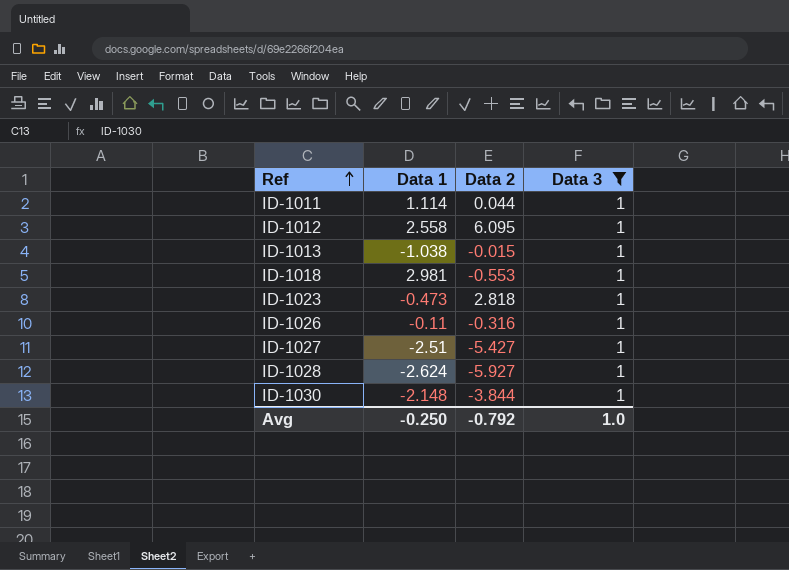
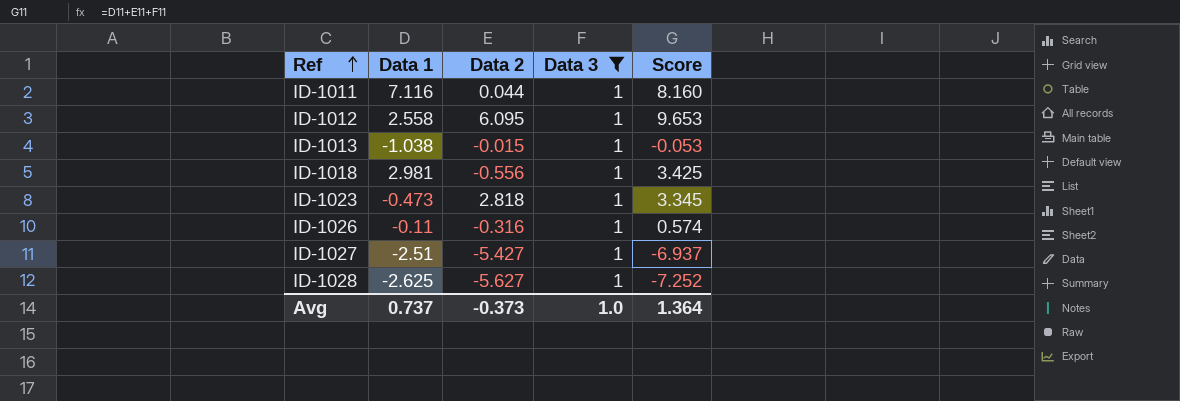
column Score | formula: none -> [Data 1] + [Data 2] + [Data 3]
row ID-1030: -2.148 | -3.844 | 1 -> none
ID-1011 | Data 1: 1.114 -> 7.116
ID-1018 | Data 2: -0.553 -> -0.556
ID-1028 | Data 1: -2.624 -> -2.625
ID-1028 | Data 2: -5.927 -> -5.627
Avg | Data 1: -0.250 -> 0.737
Avg | Data 2: -0.792 -> -0.373

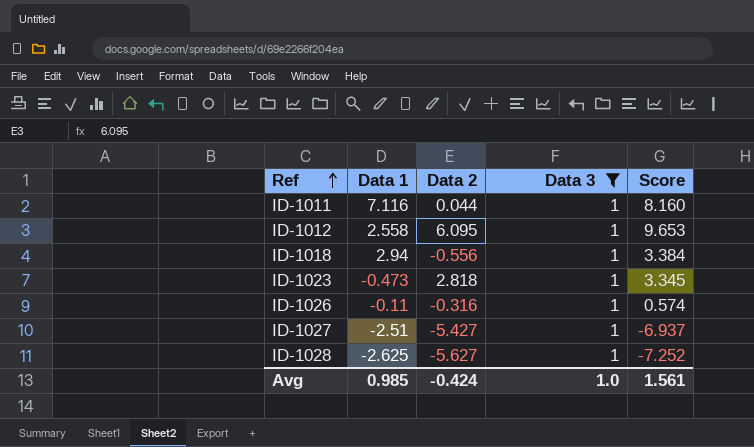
row ID-1013: -1.038 | -0.015 | 1 | -0.053 -> none
ID-1018 | Data 1: 2.981 -> 2.94
ID-1018 | Score: 3.425 -> 3.384
Avg | Data 1: 0.737 -> 0.985
Avg | Data 2: -0.373 -> -0.424
Avg | Score: 1.364 -> 1.561

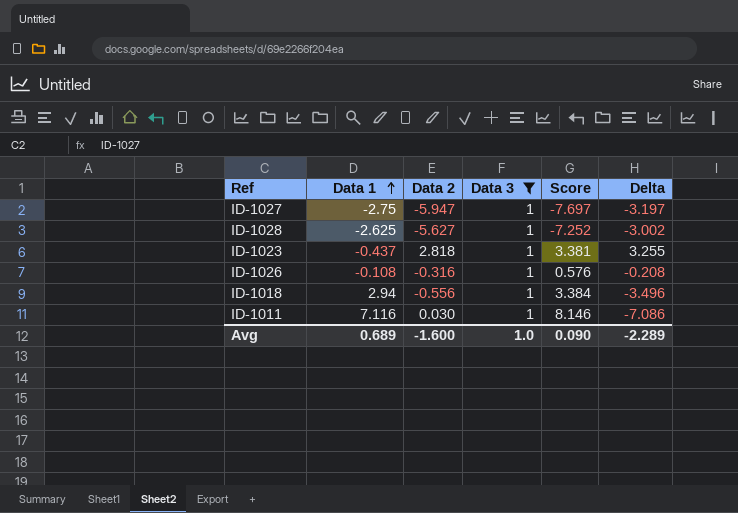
row order: Ref ascending -> Data 1 ascending
column Delta | formula: none -> [Data 2] - [Data 1]
row ID-1012: 2.558 | 6.095 | 1 | 9.653 -> none
ID-1027 | Data 1: -2.51 -> -2.75
ID-1027 | Data 2: -5.427 -> -5.947
ID-1027 | Score: -6.937 -> -7.697
ID-1023 | Data 1: -0.473 -> -0.437
ID-1023 | Score: 3.345 -> 3.381
ID-1026 | Data 1: -0.11 -> -0.108
ID-1026 | Score: 0.574 -> 0.576
ID-1011 | Data 2: 0.044 -> 0.030
ID-1011 | Score: 8.160 -> 8.146
Avg | Data 1: 0.985 -> 0.689
Avg | Data 2: -0.424 -> -1.600
Avg | Score: 1.561 -> 0.090

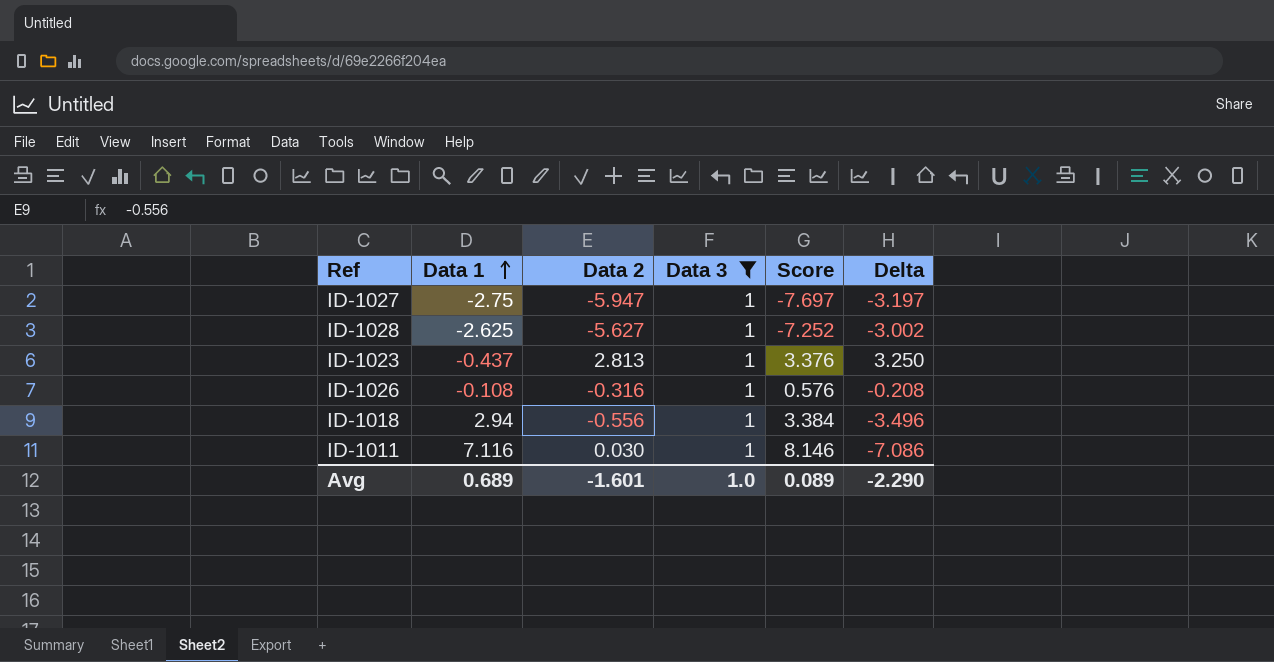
ID-1023 | Data 2: 2.818 -> 2.813
ID-1023 | Score: 3.381 -> 3.376
ID-1023 | Delta: 3.255 -> 3.250
Avg | Data 2: -1.600 -> -1.601
Avg | Score: 0.090 -> 0.089
Avg | Delta: -2.289 -> -2.290

